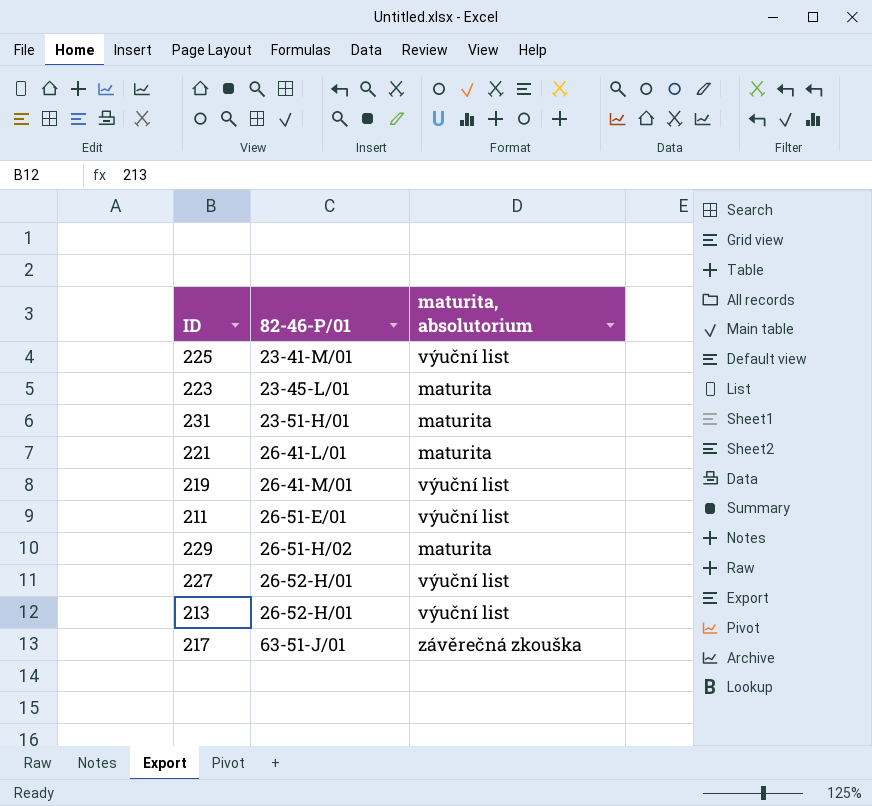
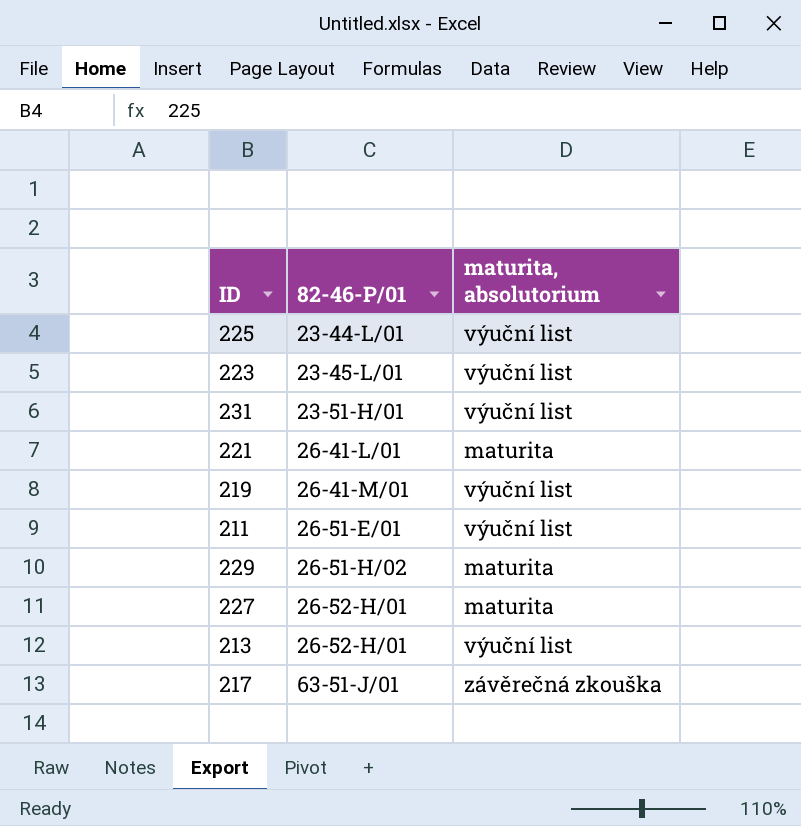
225 | 82-46-P/01: 23-41-M/01 -> 23-44-L/01
223 | maturita, absolutorium: maturita -> výuční list
231 | maturita, absolutorium: maturita -> výuční list
227 | maturita, absolutorium: výuční list -> maturita

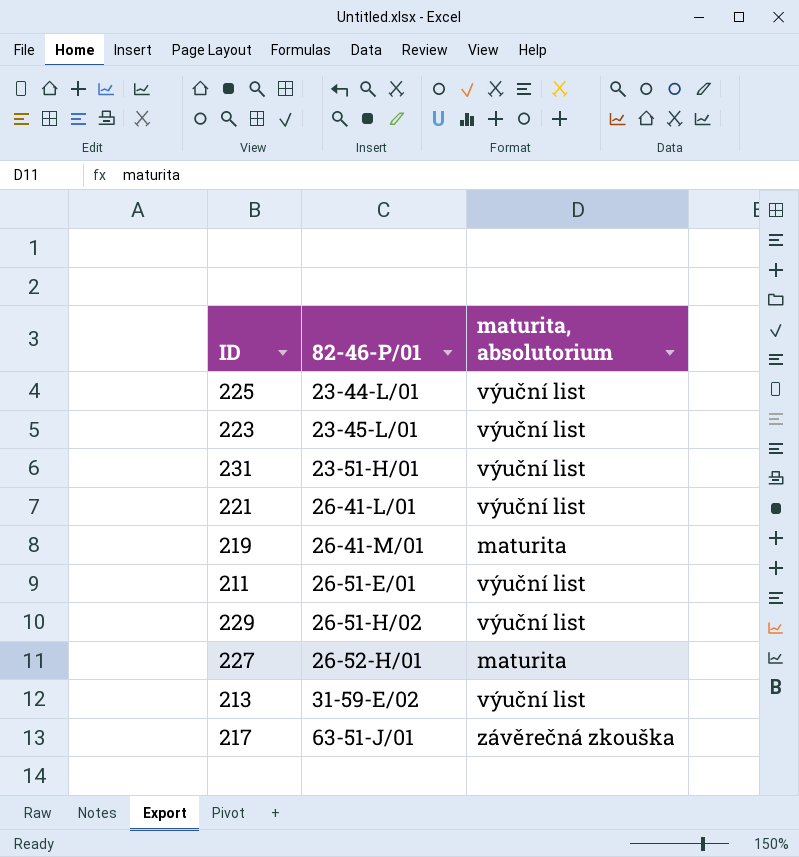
221 | maturita, absolutorium: maturita -> výuční list
219 | maturita, absolutorium: výuční list -> maturita
229 | maturita, absolutorium: maturita -> výuční list
213 | 82-46-P/01: 26-52-H/01 -> 31-59-E/02

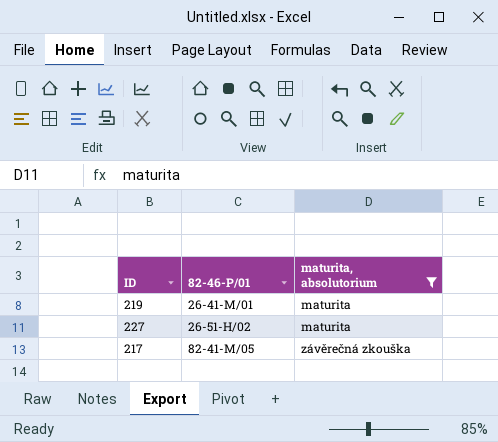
filter: none -> maturita, absolutorium != výuční list
227 | 82-46-P/01: 26-52-H/01 -> 26-51-H/02
217 | 82-46-P/01: 63-51-J/01 -> 82-41-M/05

